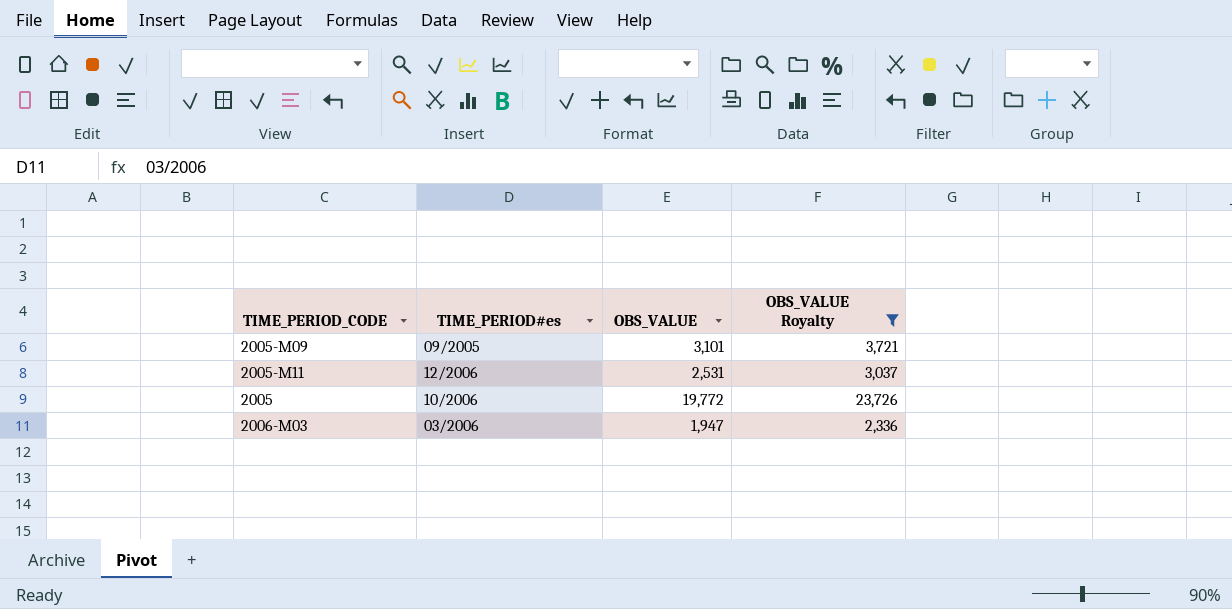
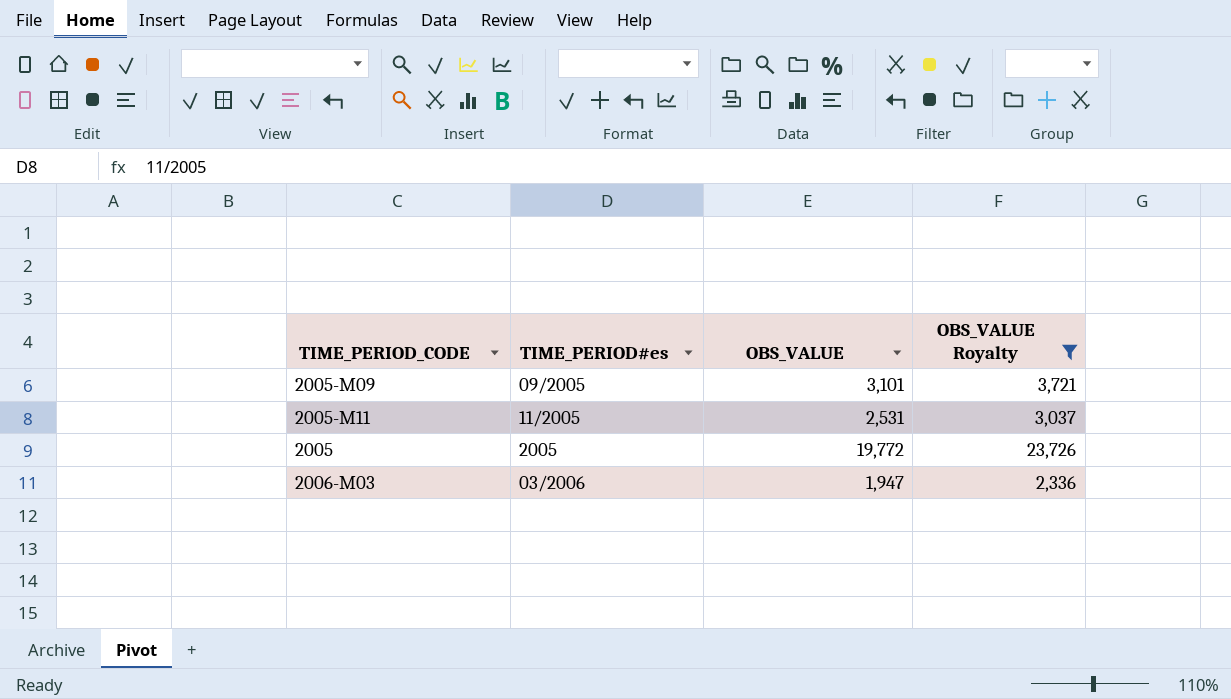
2005-M11 | TIME_PERIOD#es: 12/2006 -> 11/2005
2005 | TIME_PERIOD#es: 10/2006 -> 2005

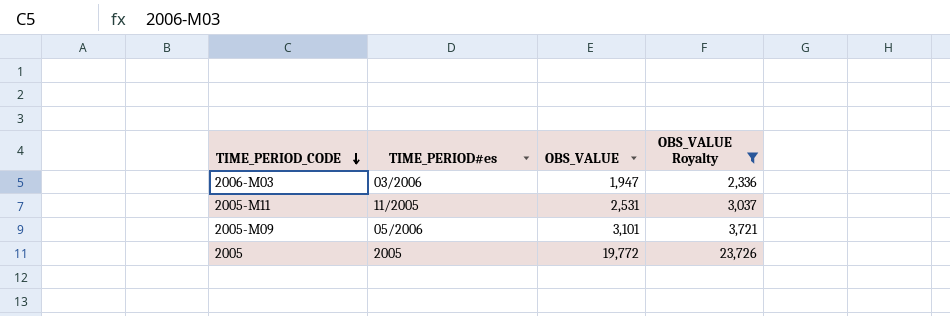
row order: none -> TIME_PERIOD_CODE descending
2005-M09 | TIME_PERIOD#es: 09/2005 -> 05/2006

